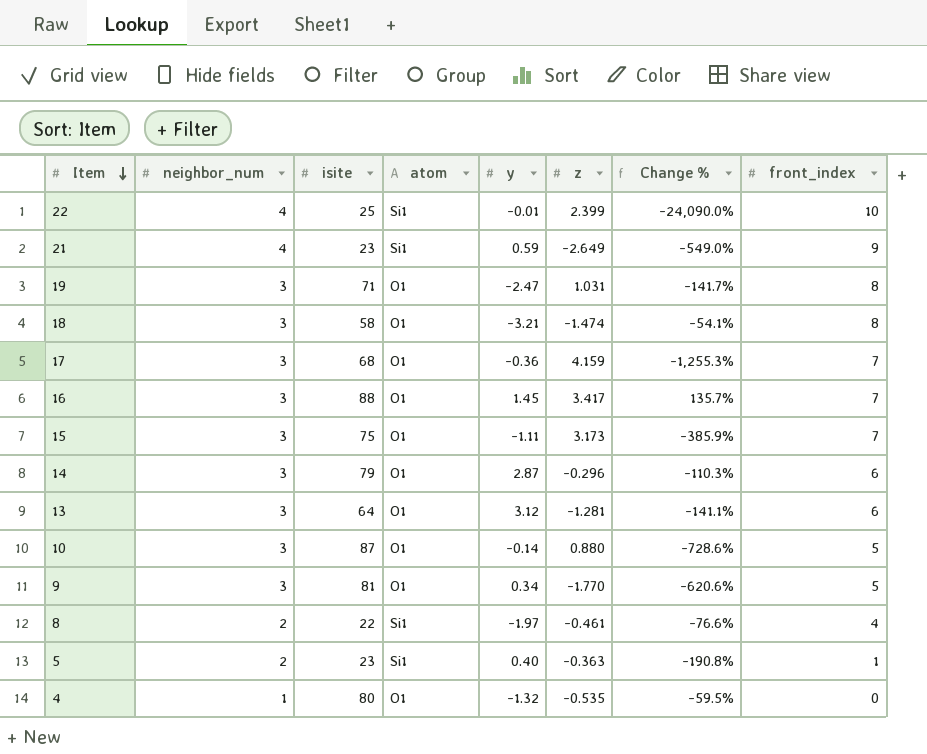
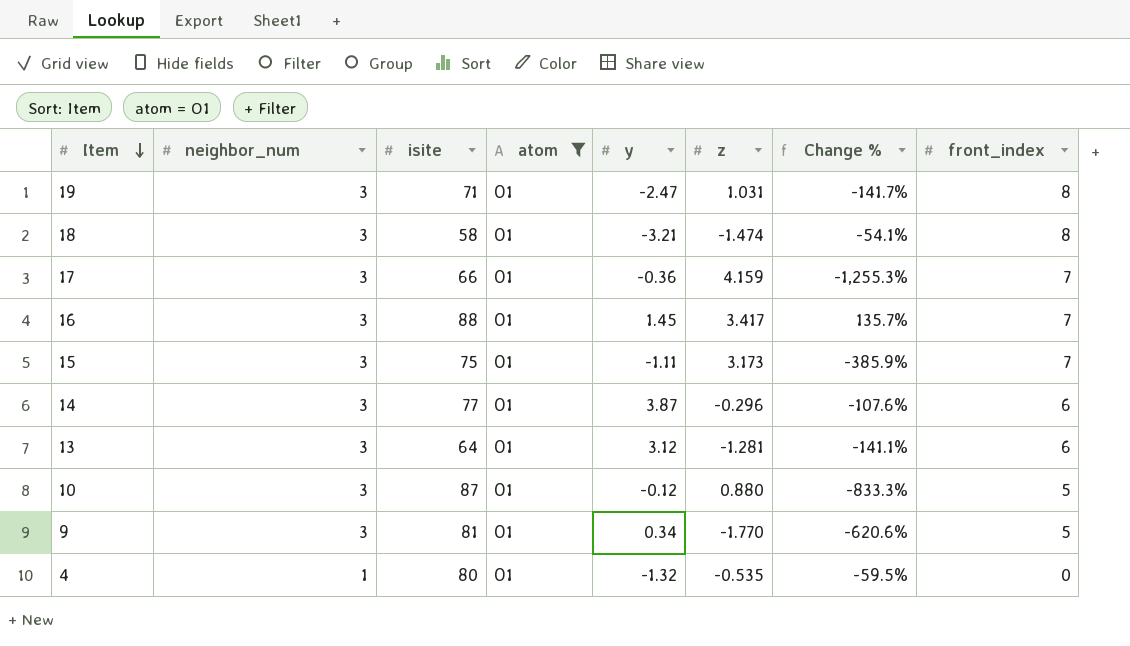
filter: none -> atom = O1
17 | isite: 68 -> 66
14 | isite: 79 -> 77
14 | y: 2.87 -> 3.87
14 | Change %: -110.3% -> -107.6%
10 | y: -0.14 -> -0.12
10 | Change %: -728.6% -> -833.3%

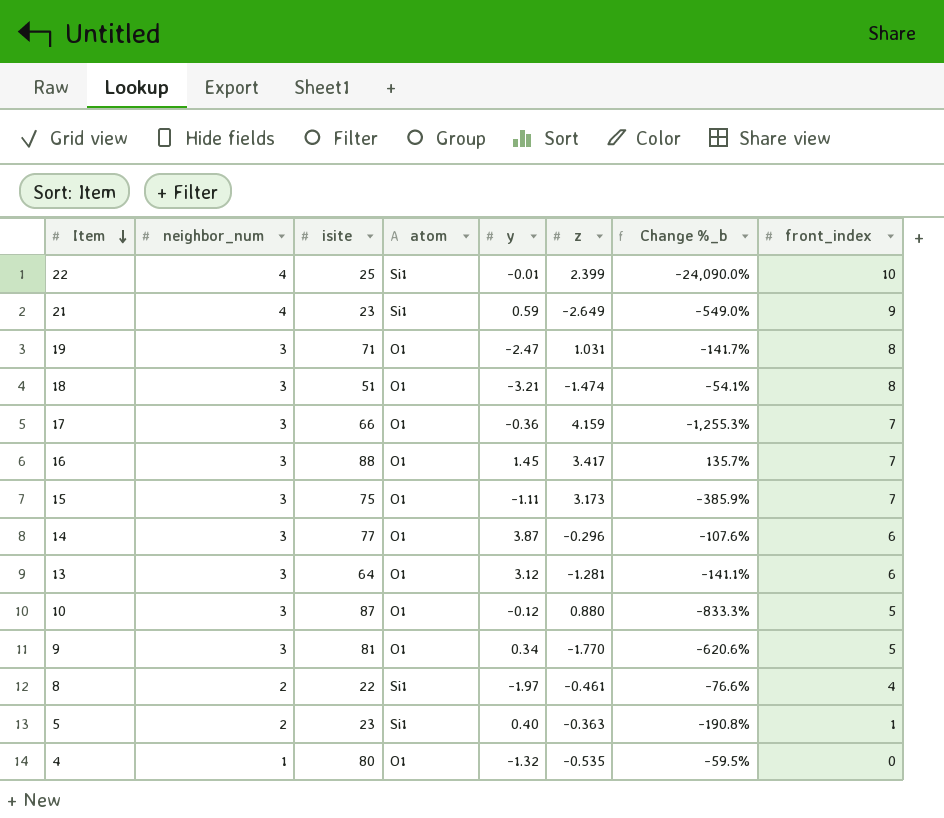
filter: atom = O1 -> none
column name: Change % -> Change %_b
18 | isite: 58 -> 51

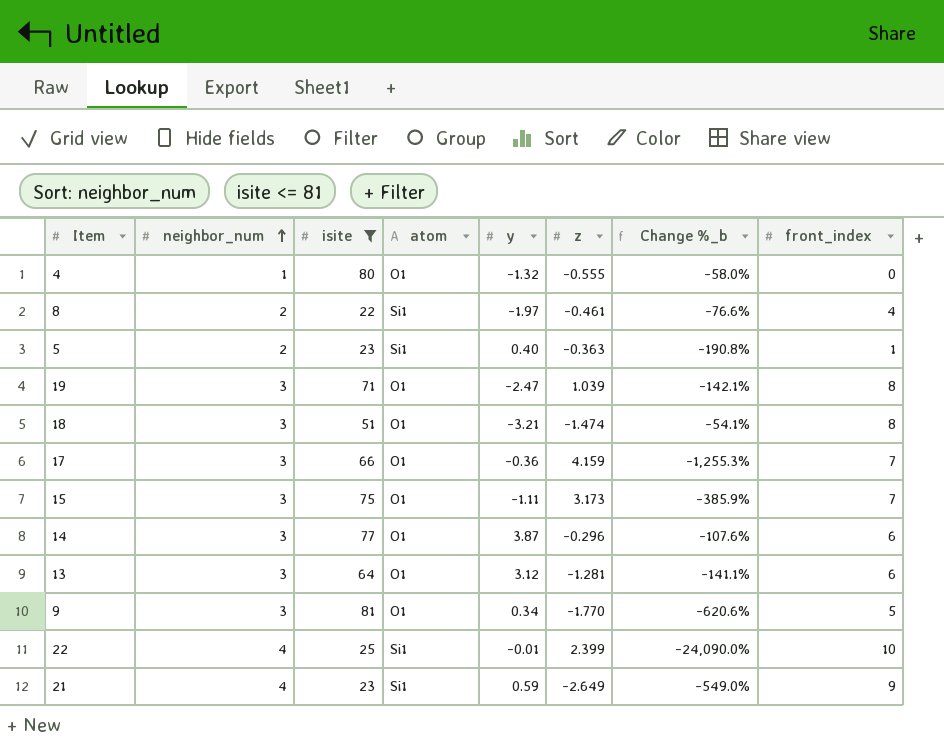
filter: none -> isite <= 81
row order: Item descending -> neighbor_num ascending
4 | z: -0.535 -> -0.555
4 | Change %_b: -59.5% -> -58.0%
19 | z: 1.031 -> 1.039
19 | Change %_b: -141.7% -> -142.1%

